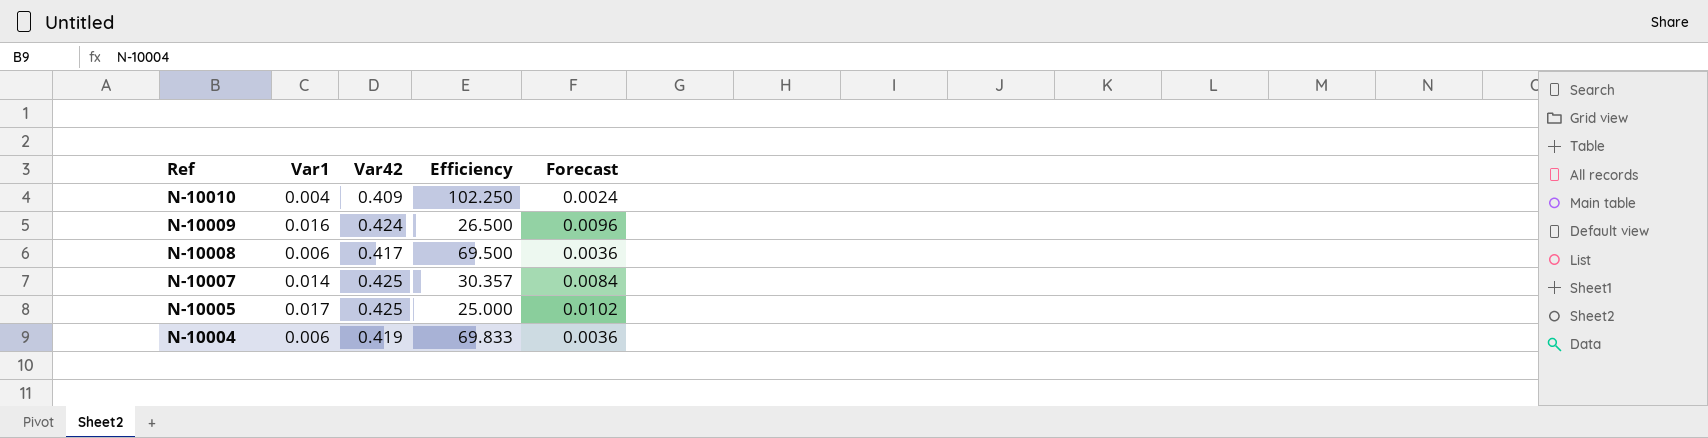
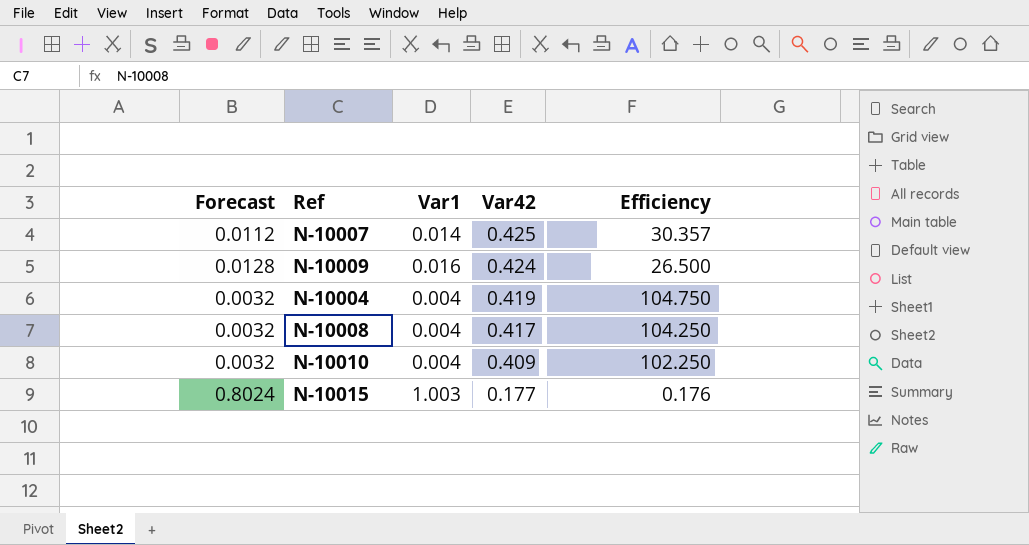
row order: Ref descending -> Var42 descending
column Forecast | formula: [Var1] * 0.6 -> [Var1] * 0.8
column Forecast | position: 5 -> 1
row N-10005: 0.017 | 0.425 | 25.000 | 0.0102 -> none
N-10004 | Var1: 0.006 -> 0.004
N-10004 | Efficiency: 69.833 -> 104.750
N-10008 | Var1: 0.006 -> 0.004
N-10008 | Efficiency: 69.500 -> 104.250
row N-10015: none -> 0.8024 | 1.003 | 0.177 | 0.176

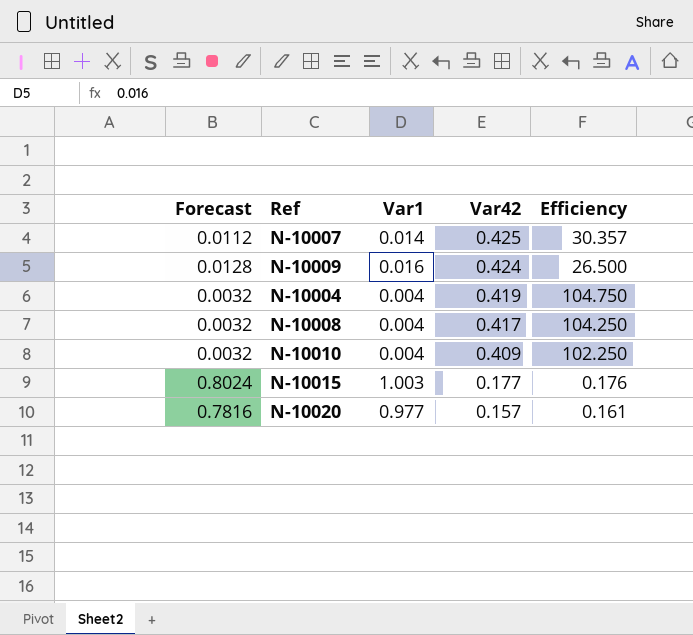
row N-10020: none -> 0.7816 | 0.977 | 0.157 | 0.161

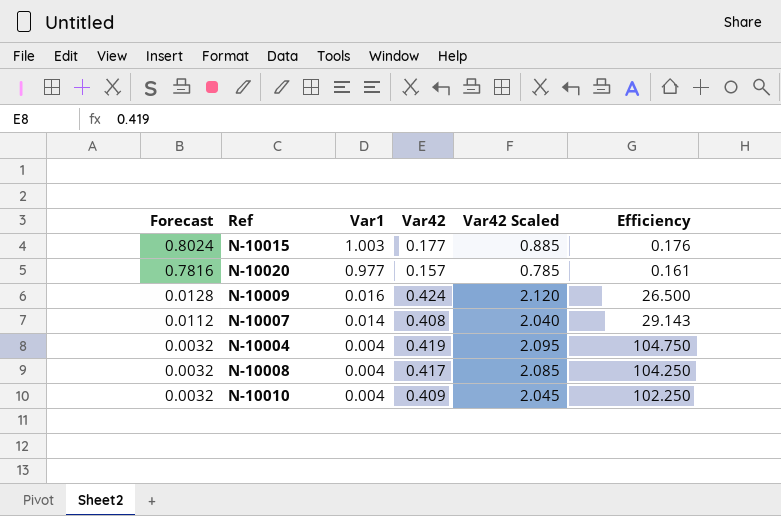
row order: Var42 descending -> Forecast descending
column Var42 Scaled | formula: none -> [Var42] * 5
N-10007 | Var42: 0.425 -> 0.408
N-10007 | Efficiency: 30.357 -> 29.143

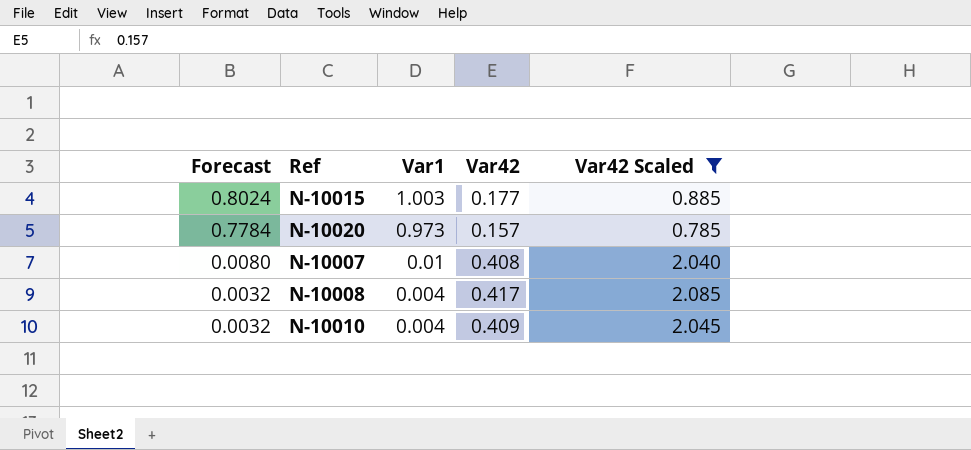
filter: none -> Var42 Scaled <= 2.085
column Efficiency | formula: [Var42] / [Var1] -> none
N-10020 | Forecast: 0.7816 -> 0.7784
N-10020 | Var1: 0.977 -> 0.973
N-10007 | Forecast: 0.0112 -> 0.0080
N-10007 | Var1: 0.014 -> 0.01

